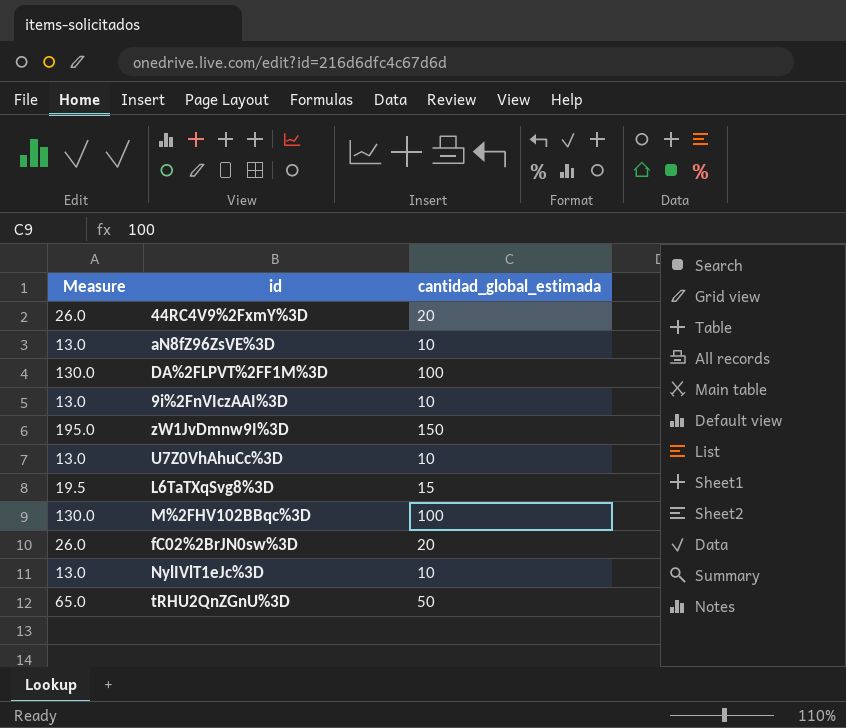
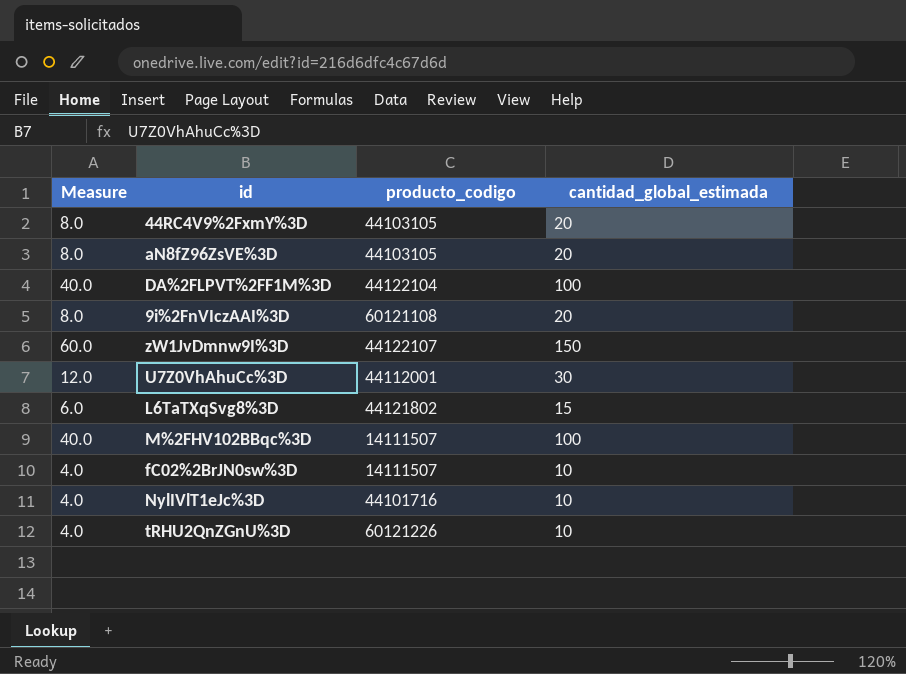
column Measure | formula: [cantidad_global_estimada] * 1.3 -> [cantidad_global_estimada] * 0.4
column producto_codigo | position: none -> 3
aN8fZ96ZsVE%3D | cantidad_global_estimada: 10 -> 20
9i%2FnVIczAAI%3D | cantidad_global_estimada: 10 -> 20
U7Z0VhAhuCc%3D | cantidad_global_estimada: 10 -> 30
fC02%2BrJN0sw%3D | cantidad_global_estimada: 20 -> 10
tRHU2QnZGnU%3D | cantidad_global_estimada: 50 -> 10

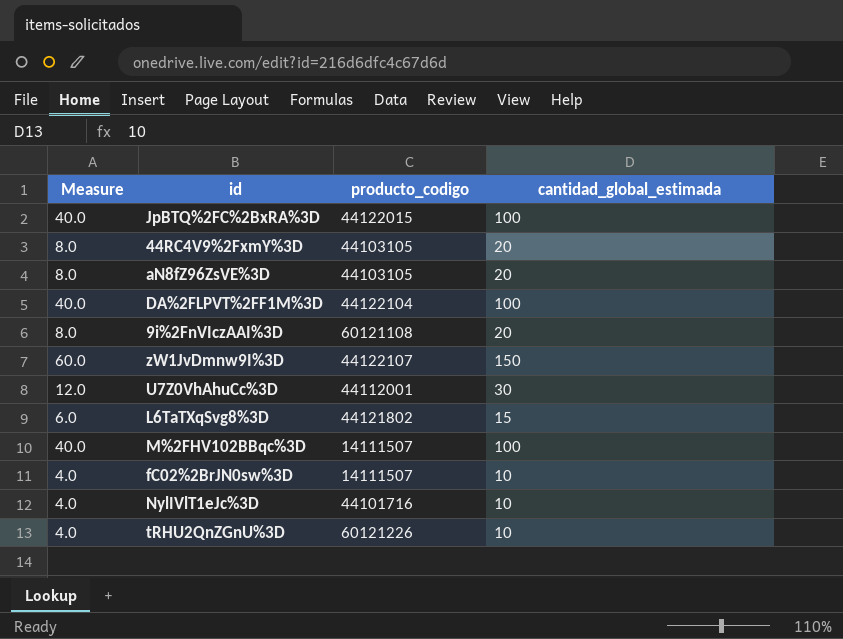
row JpBTQ%2FC%2BxRA%3D: none -> 40.0 | 44122015 | 100

